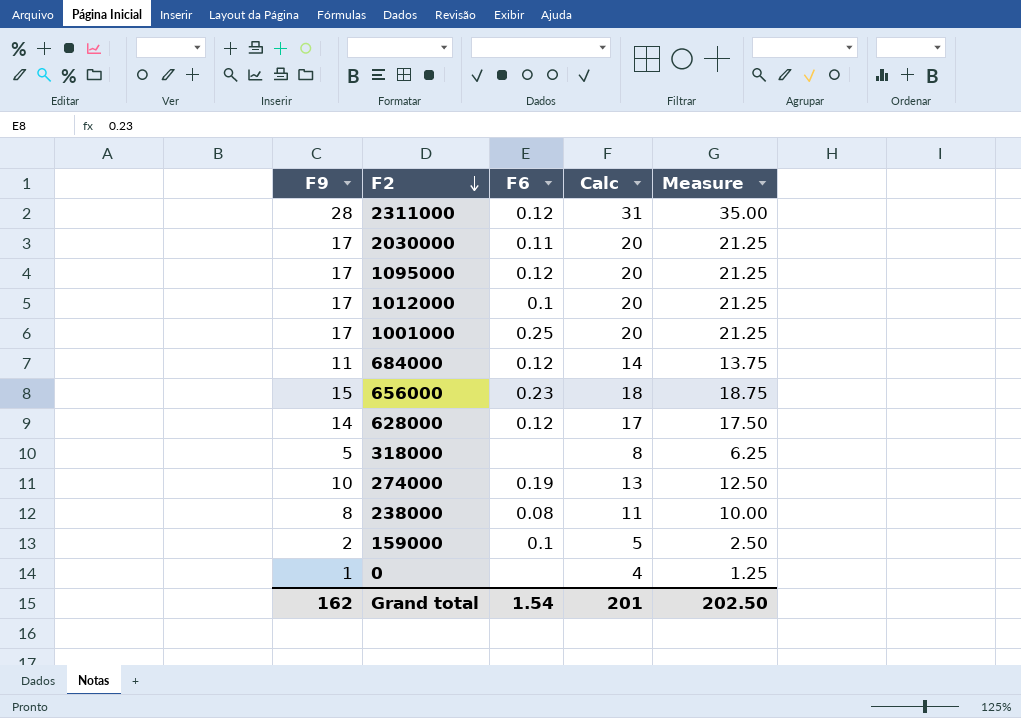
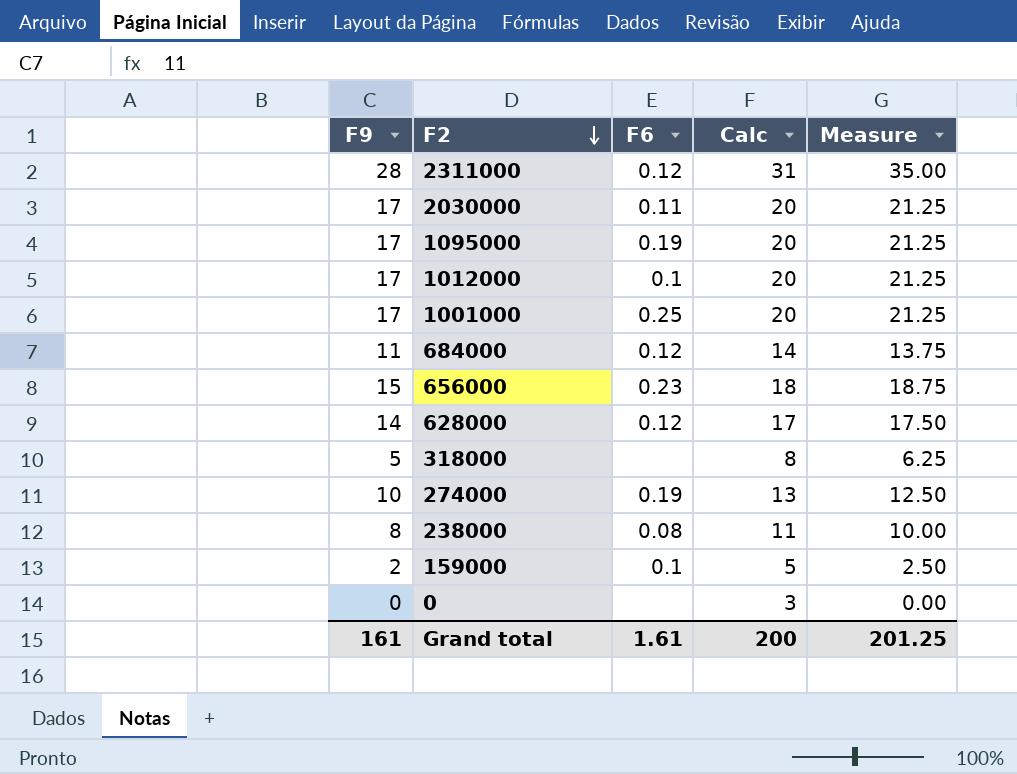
1095000 | F6: 0.12 -> 0.19
0 | F9: 1 -> 0
0 | Calc: 4 -> 3
0 | Measure: 1.25 -> 0.00
Grand total | F9: 162 -> 161
Grand total | F6: 1.54 -> 1.61
Grand total | Calc: 201 -> 200
Grand total | Measure: 202.50 -> 201.25

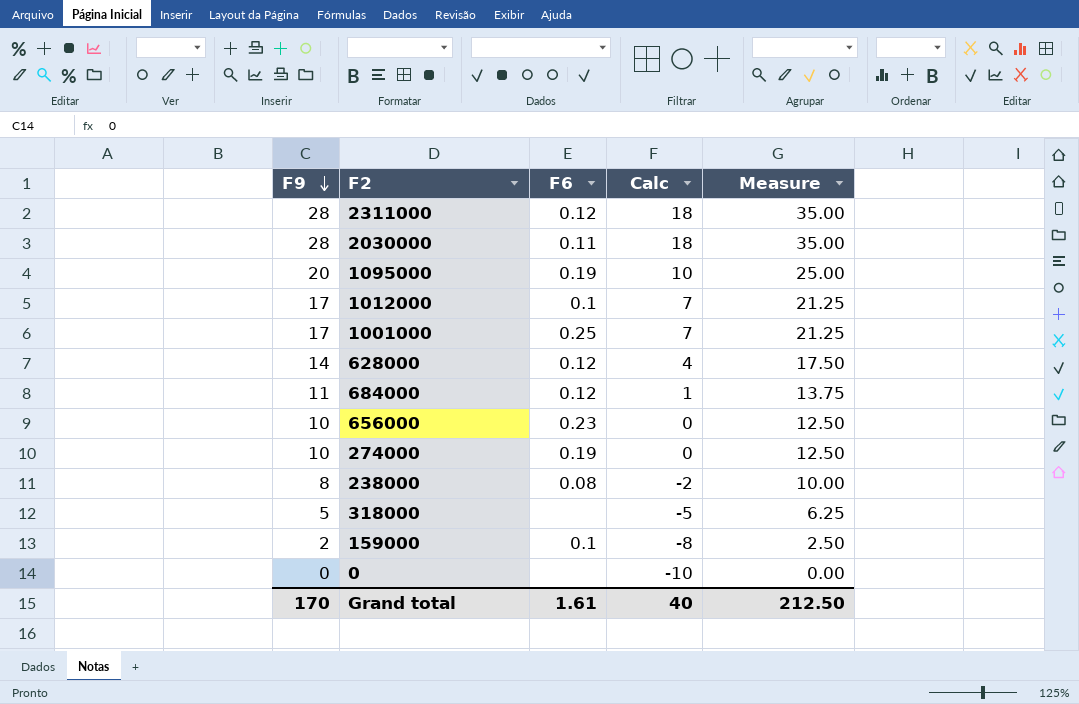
row order: F2 descending -> F9 descending
column Calc | formula: [F9] + 3 -> [F9] - 10
2030000 | F9: 17 -> 28
2030000 | Measure: 21.25 -> 35.00
1095000 | F9: 17 -> 20
1095000 | Measure: 21.25 -> 25.00
656000 | F9: 15 -> 10
656000 | Measure: 18.75 -> 12.50
Grand total | F9: 161 -> 170
Grand total | Calc: 200 -> 40
Grand total | Measure: 201.25 -> 212.50

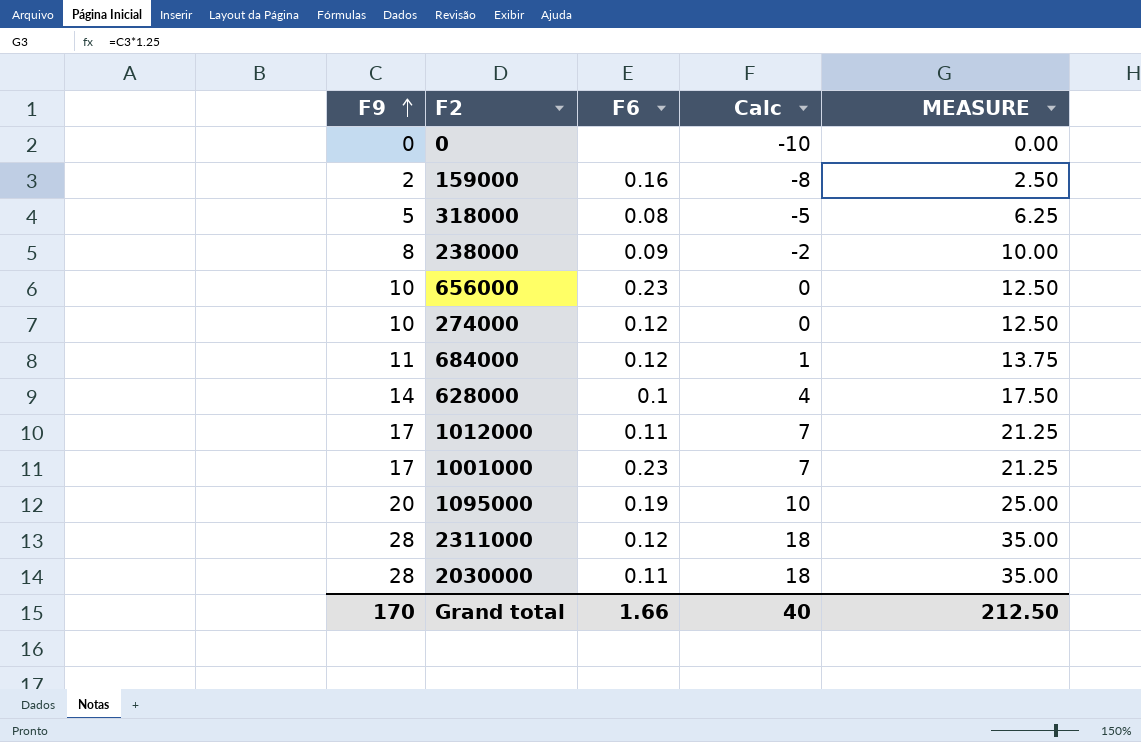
row order: F9 descending -> F9 ascending
column name: Measure -> MEASURE
159000 | F6: 0.1 -> 0.16
318000 | F6: none -> 0.08
238000 | F6: 0.08 -> 0.09
274000 | F6: 0.19 -> 0.12
628000 | F6: 0.12 -> 0.1
1012000 | F6: 0.1 -> 0.11
1001000 | F6: 0.25 -> 0.23
Grand total | F6: 1.61 -> 1.66

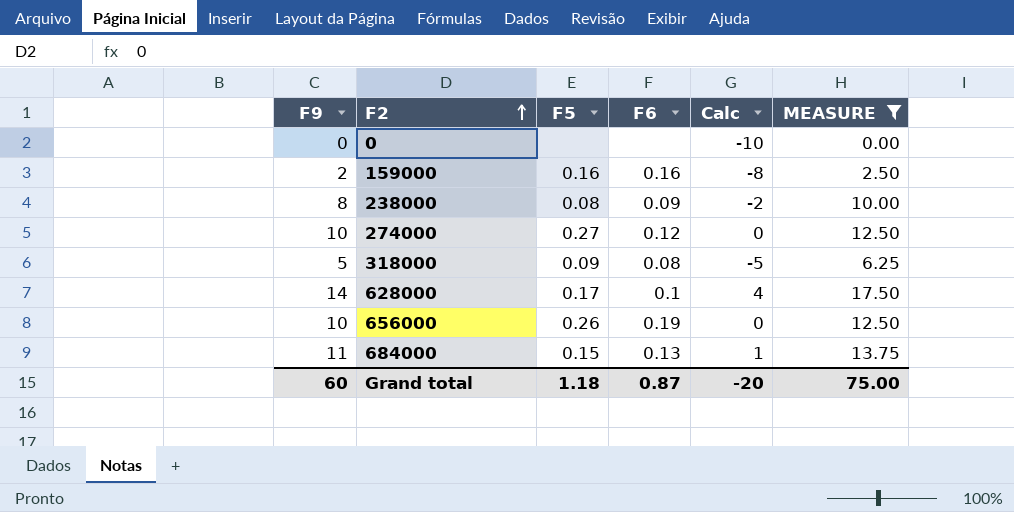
filter: none -> MEASURE <= 17.50
row order: F9 ascending -> F2 ascending
column F5 | position: none -> 3
656000 | F6: 0.23 -> 0.19
684000 | F6: 0.12 -> 0.13
Grand total | F9: 170 -> 60
Grand total | F6: 1.66 -> 0.87
Grand total | Calc: 40 -> -20
Grand total | MEASURE: 212.50 -> 75.00

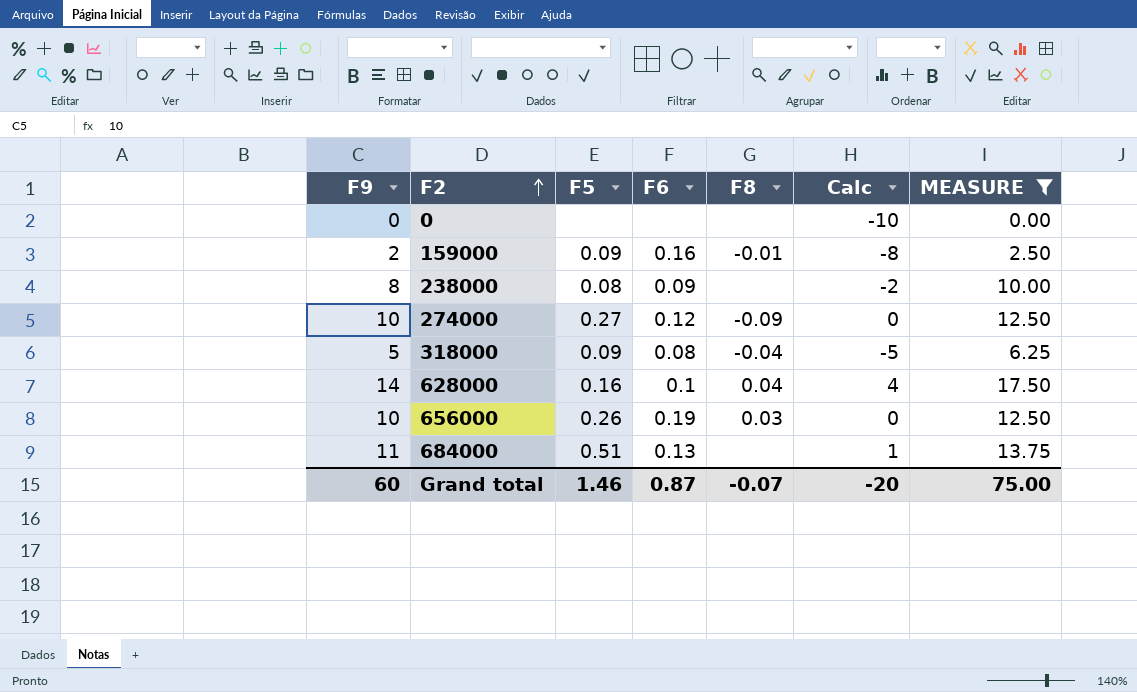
column F8 | position: none -> 5
159000 | F5: 0.16 -> 0.09
628000 | F5: 0.17 -> 0.16
684000 | F5: 0.15 -> 0.51
Grand total | F5: 1.18 -> 1.46

